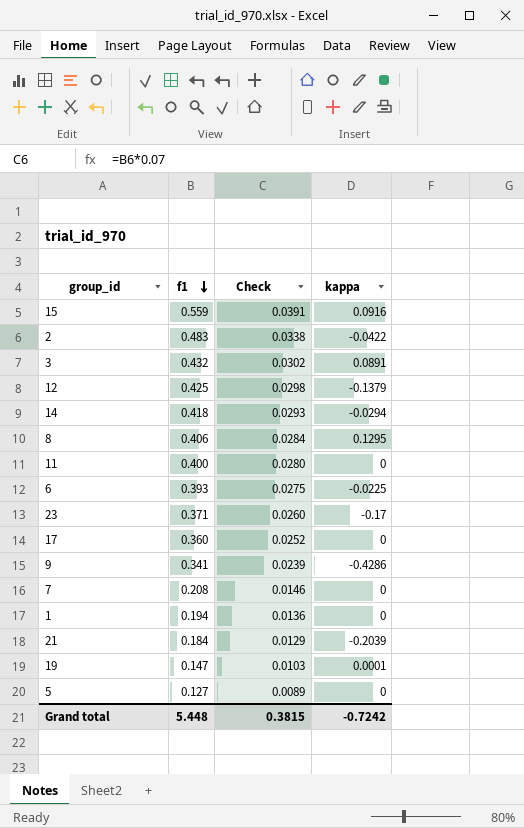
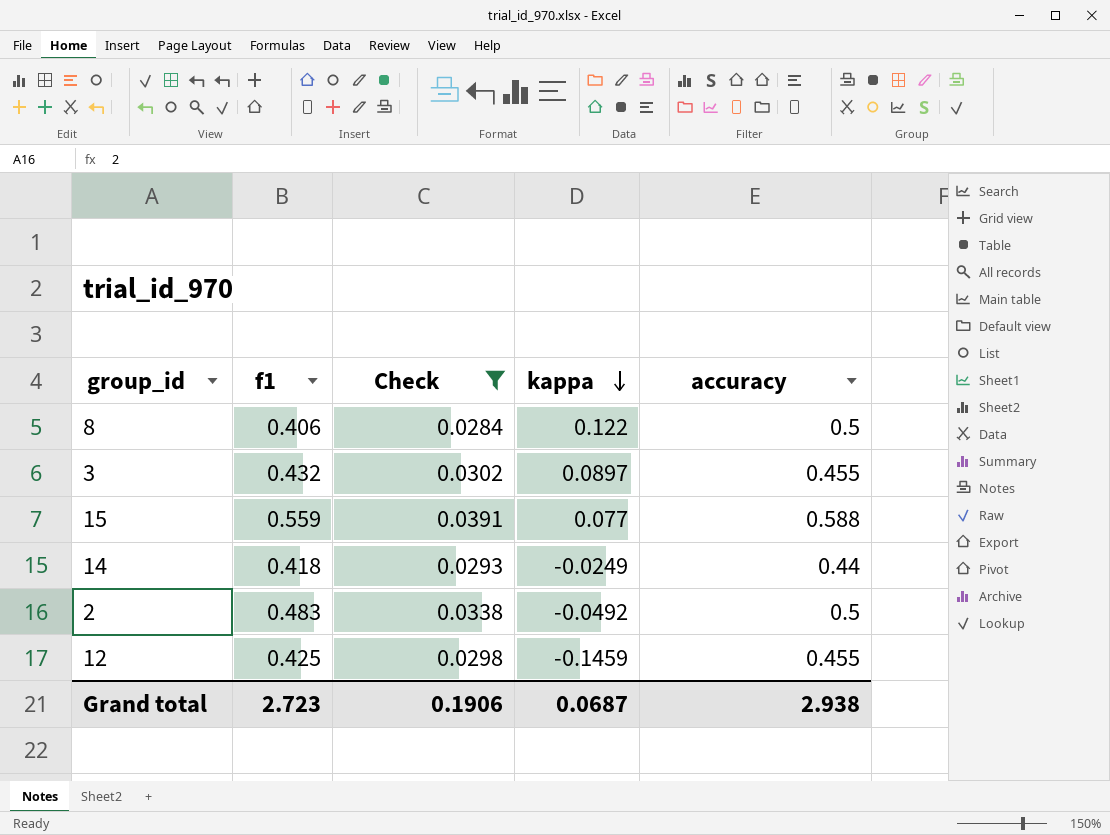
filter: none -> Check >= 0.0284
row order: f1 descending -> kappa descending
column accuracy | position: none -> 5
8 | kappa: 0.1295 -> 0.122
3 | kappa: 0.0891 -> 0.0897
15 | kappa: 0.0916 -> 0.077
14 | kappa: -0.0294 -> -0.0249
2 | kappa: -0.0422 -> -0.0492
12 | kappa: -0.1379 -> -0.1459
Grand total | f1: 5.448 -> 2.723
Grand total | Check: 0.3815 -> 0.1906
Grand total | kappa: -0.7242 -> 0.0687

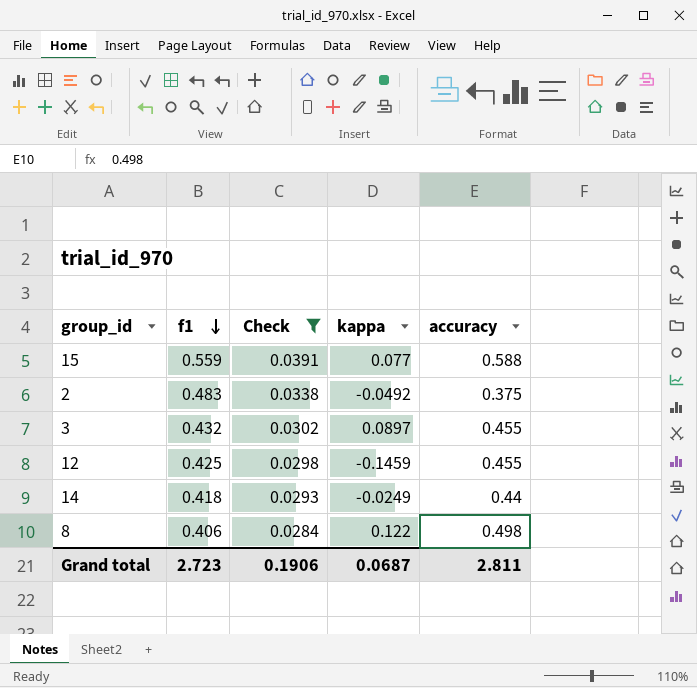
row order: kappa descending -> f1 descending
2 | accuracy: 0.5 -> 0.375
8 | accuracy: 0.5 -> 0.498
Grand total | accuracy: 2.938 -> 2.811

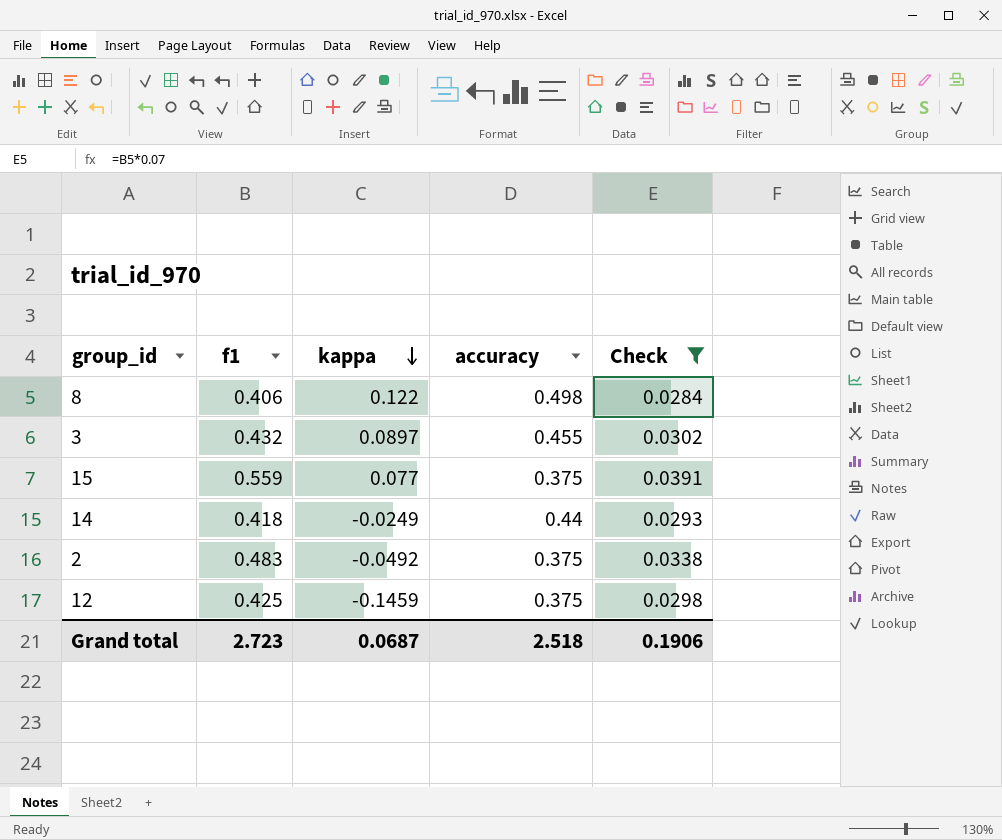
row order: f1 descending -> kappa descending
column Check | position: 3 -> 5
15 | accuracy: 0.588 -> 0.375
12 | accuracy: 0.455 -> 0.375
Grand total | accuracy: 2.811 -> 2.518

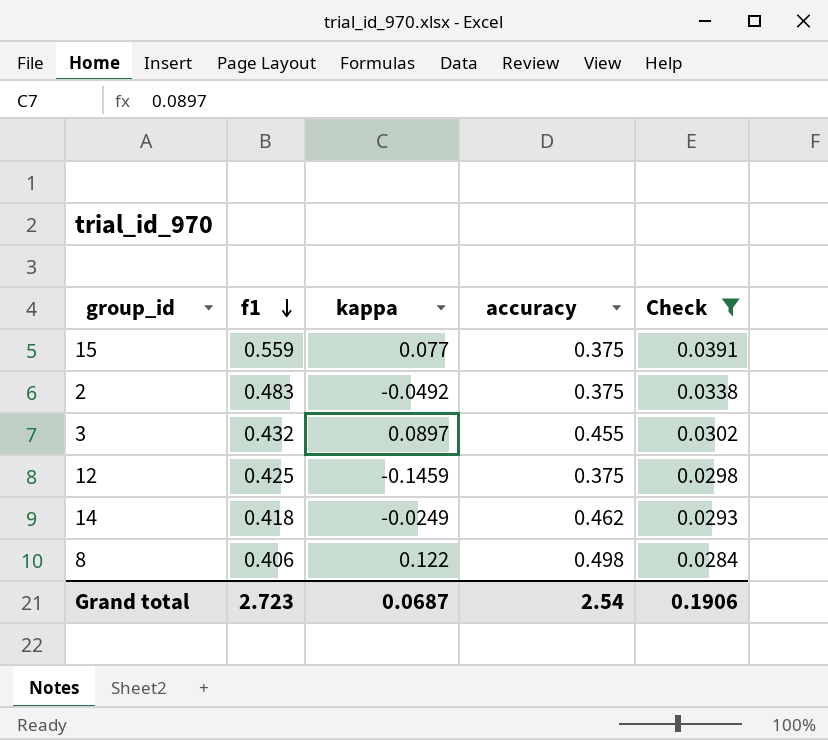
row order: kappa descending -> f1 descending
14 | accuracy: 0.44 -> 0.462
Grand total | accuracy: 2.518 -> 2.54

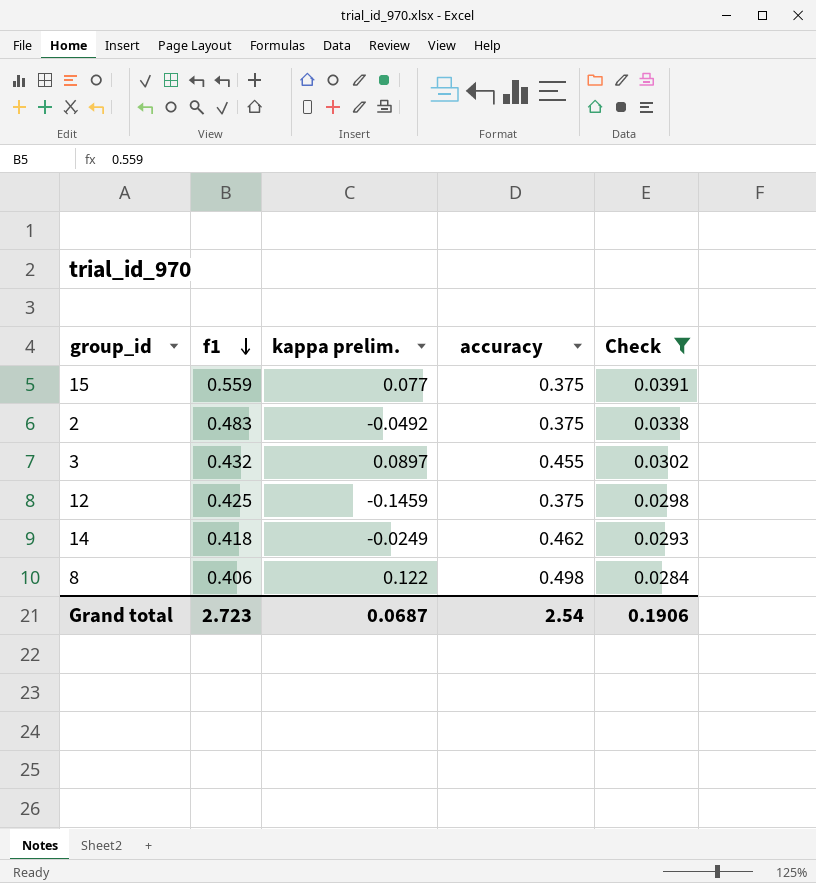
column name: kappa -> kappa prelim.

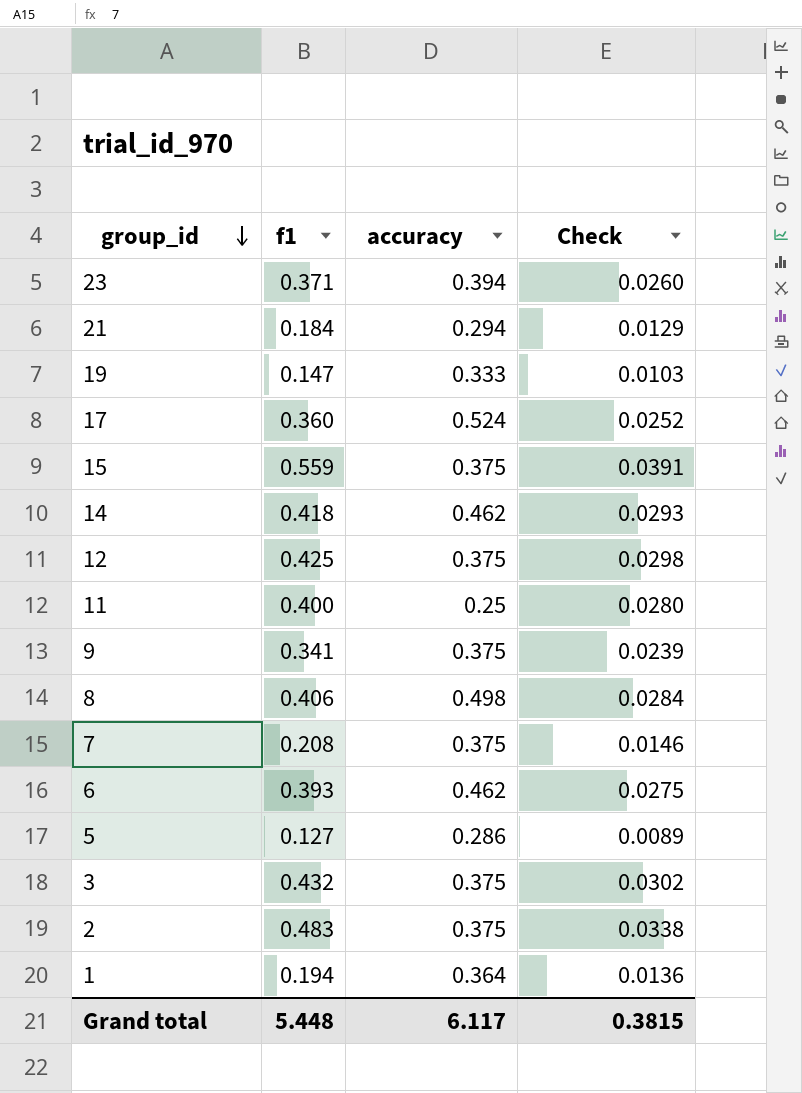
filter: Check >= 0.0284 -> none
row order: f1 descending -> group_id descending
column kappa prelim. | position: 3 -> none
3 | accuracy: 0.455 -> 0.375
Grand total | f1: 2.723 -> 5.448
Grand total | accuracy: 2.54 -> 6.117
Grand total | Check: 0.1906 -> 0.3815

